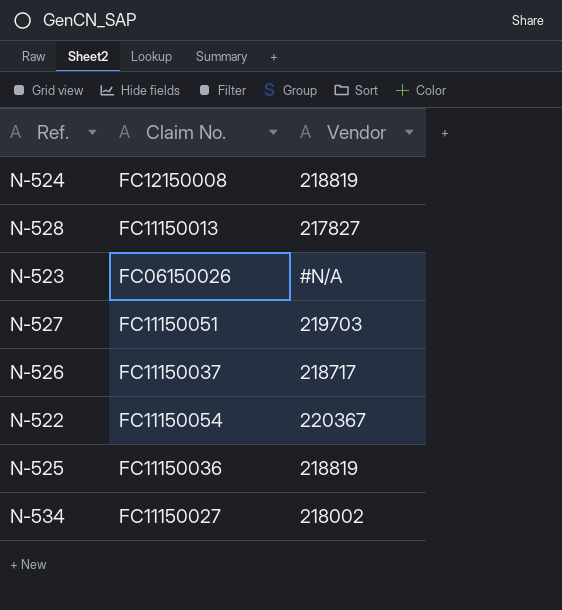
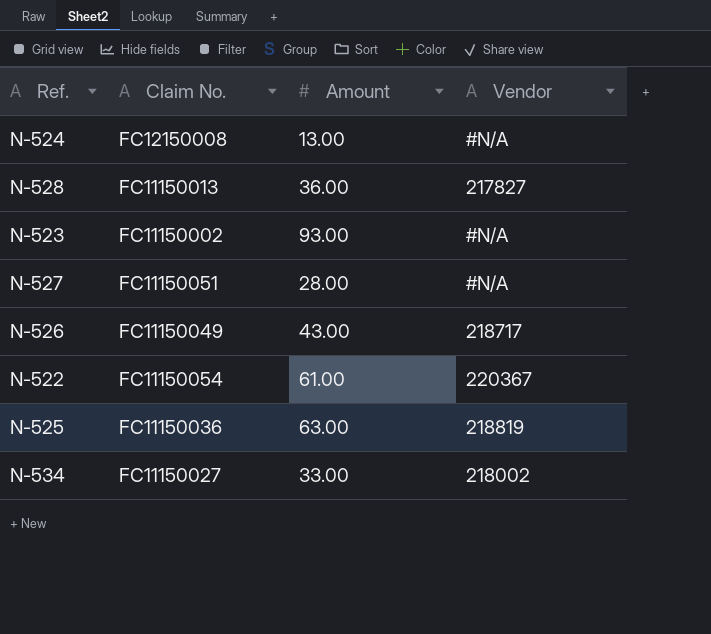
column Amount | position: none -> 3
N-524 | Vendor: 218819 -> #N/A
N-523 | Claim No.: FC06150026 -> FC11150002
N-527 | Vendor: 219703 -> #N/A
N-526 | Claim No.: FC11150037 -> FC11150049

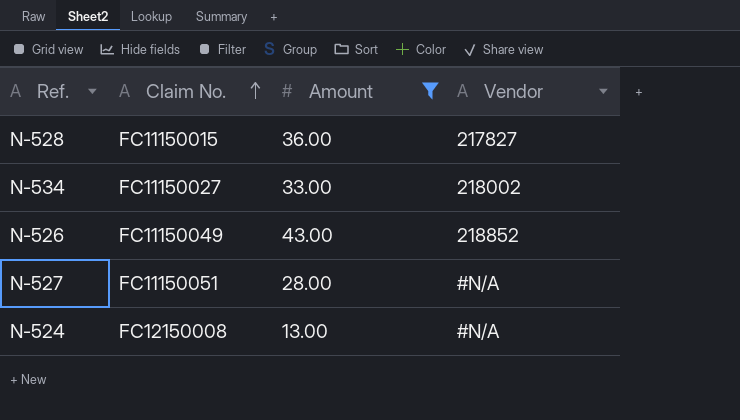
filter: none -> Amount <= 43.00
row order: none -> Claim No. ascending
N-528 | Claim No.: FC11150013 -> FC11150015
N-526 | Vendor: 218717 -> 218852

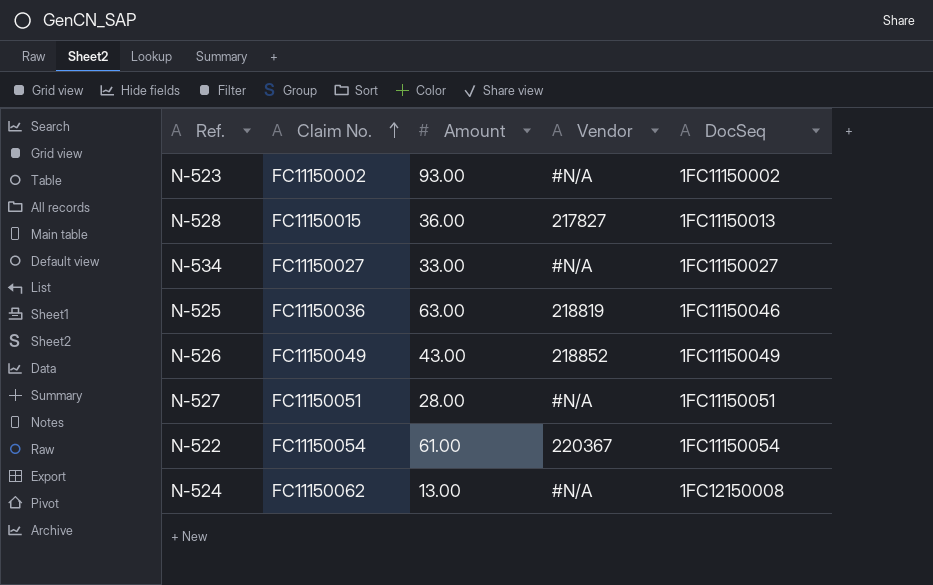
filter: Amount <= 43.00 -> none
column DocSeq | position: none -> 5
N-534 | Vendor: 218002 -> #N/A
N-524 | Claim No.: FC12150008 -> FC11150062

